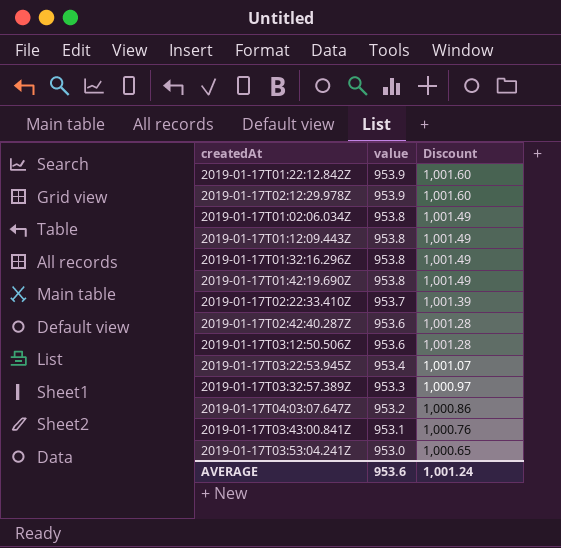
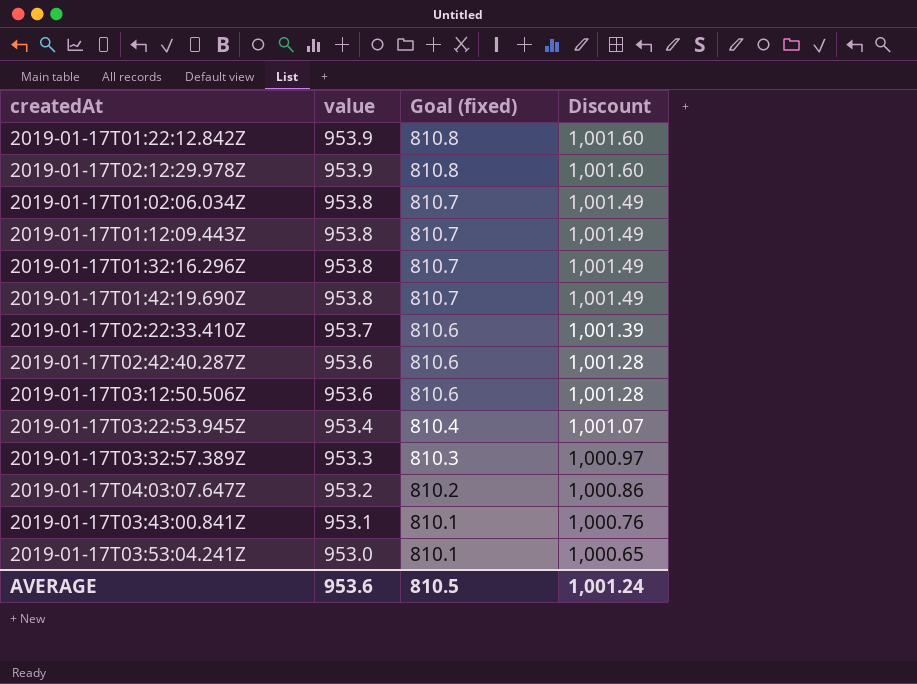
column Goal (fixed) | formula: none -> [value] * 0.85

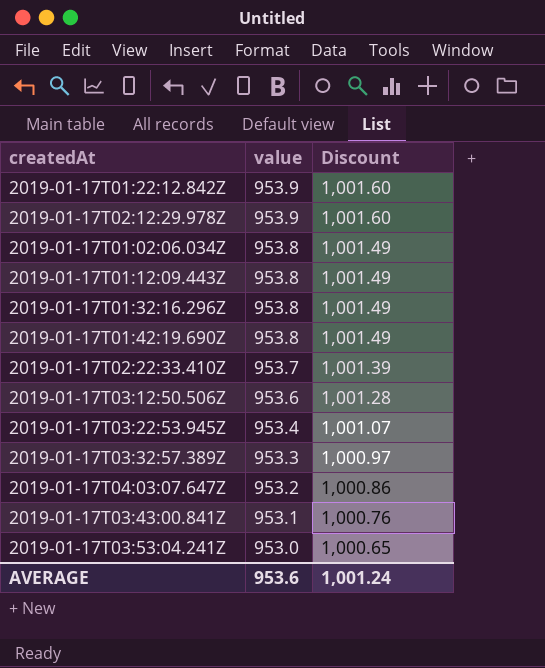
column Goal (fixed) | formula: [value] * 0.85 -> none
row 2019-01-17T02:42:40.287Z: 953.6 | 810.6 | 1,001.28 -> none

